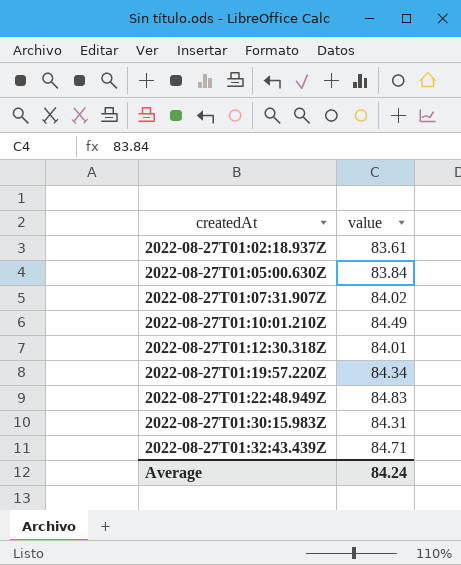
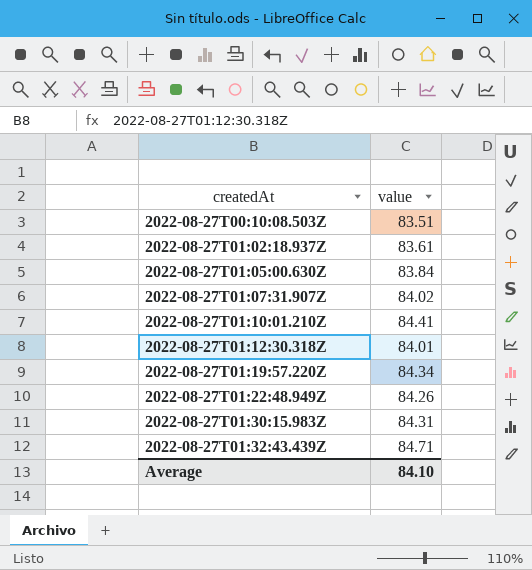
row 2022-08-27T00:10:08.503Z: none -> 83.51
2022-08-27T01:10:01.210Z | value: 84.49 -> 84.41
2022-08-27T01:22:48.949Z | value: 84.83 -> 84.26
Average | value: 84.24 -> 84.10

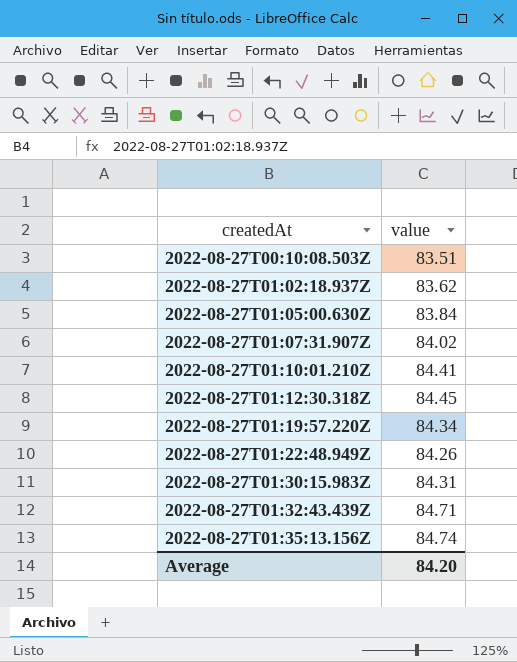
2022-08-27T01:02:18.937Z | value: 83.61 -> 83.62
2022-08-27T01:12:30.318Z | value: 84.01 -> 84.45
row 2022-08-27T01:35:13.156Z: none -> 84.74
Average | value: 84.10 -> 84.20

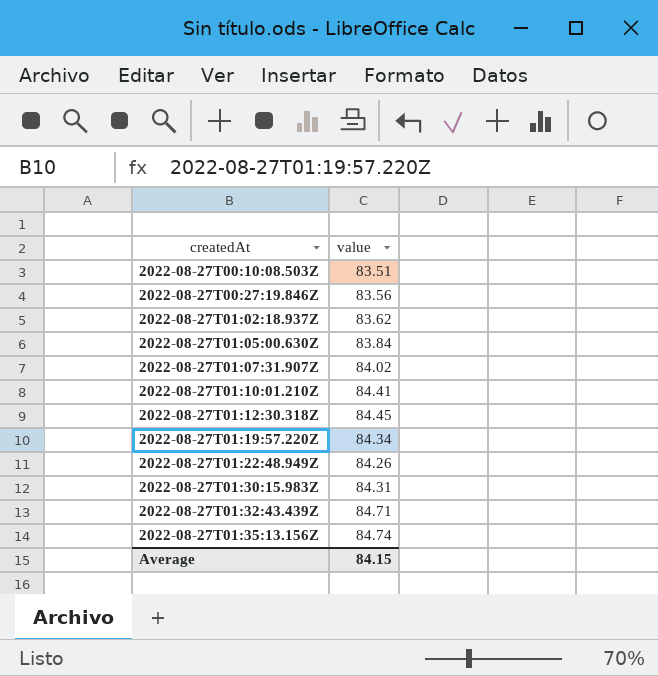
row 2022-08-27T00:27:19.846Z: none -> 83.56
Average | value: 84.20 -> 84.15

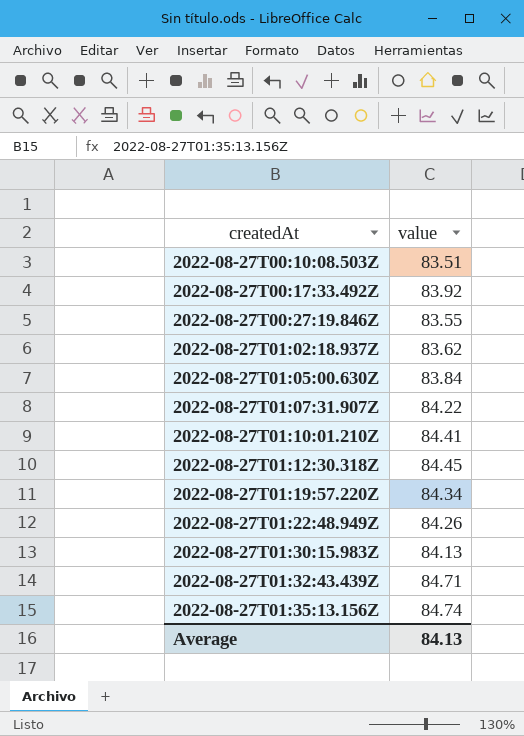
row 2022-08-27T00:17:33.492Z: none -> 83.92
2022-08-27T00:27:19.846Z | value: 83.56 -> 83.55
2022-08-27T01:07:31.907Z | value: 84.02 -> 84.22
2022-08-27T01:30:15.983Z | value: 84.31 -> 84.13
Average | value: 84.15 -> 84.13

